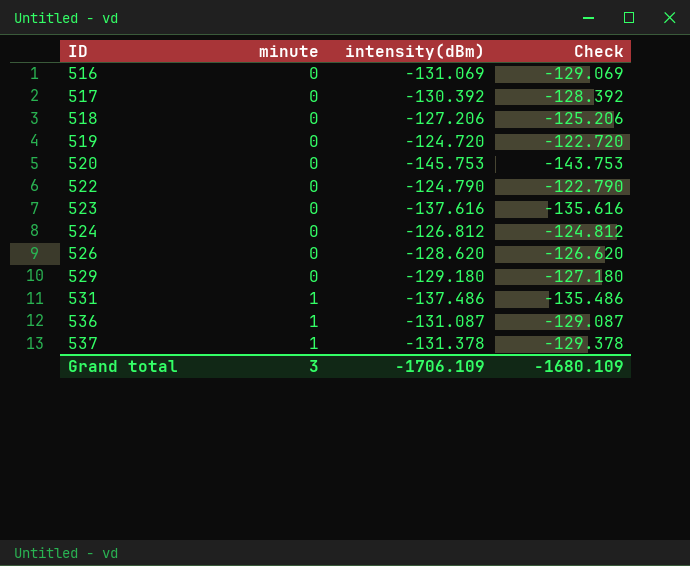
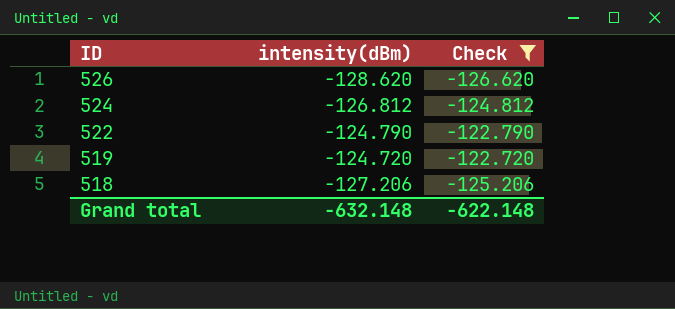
filter: none -> Check >= -126.620
row order: ID ascending -> ID descending
column minute | position: 2 -> none
Grand total | intensity(dBm): -1706.109 -> -632.148
Grand total | Check: -1680.109 -> -622.148

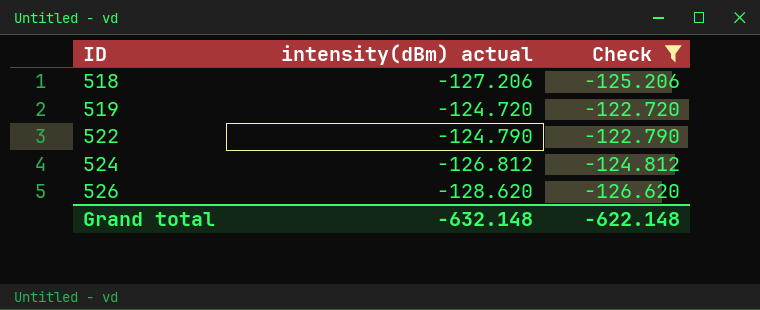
row order: ID descending -> ID ascending
column name: intensity(dBm) -> intensity(dBm) actual

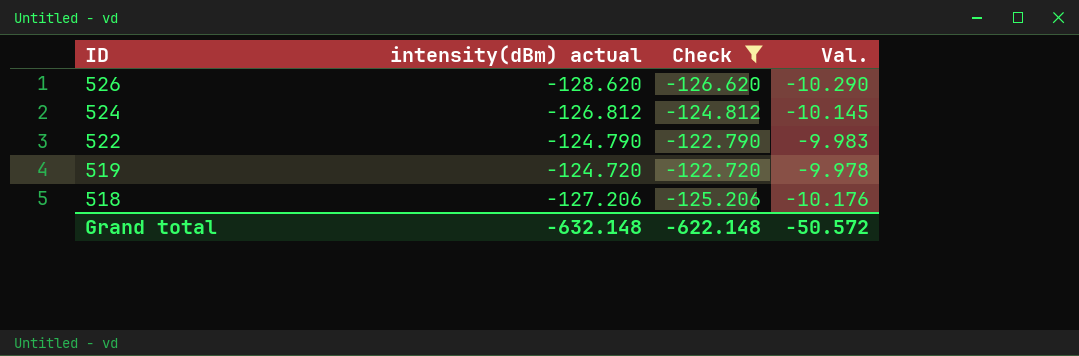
row order: ID ascending -> ID descending
column Val. | formula: none -> [intensity(dBm) actual] * 0.08

